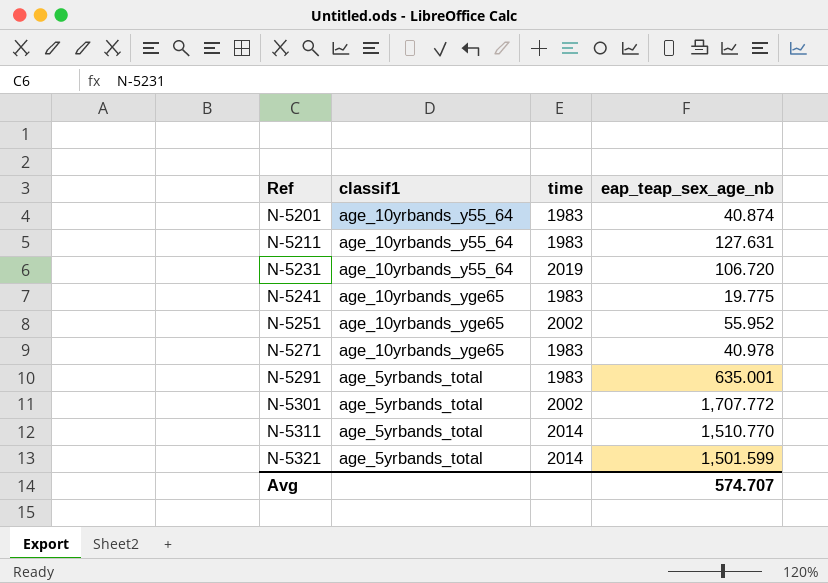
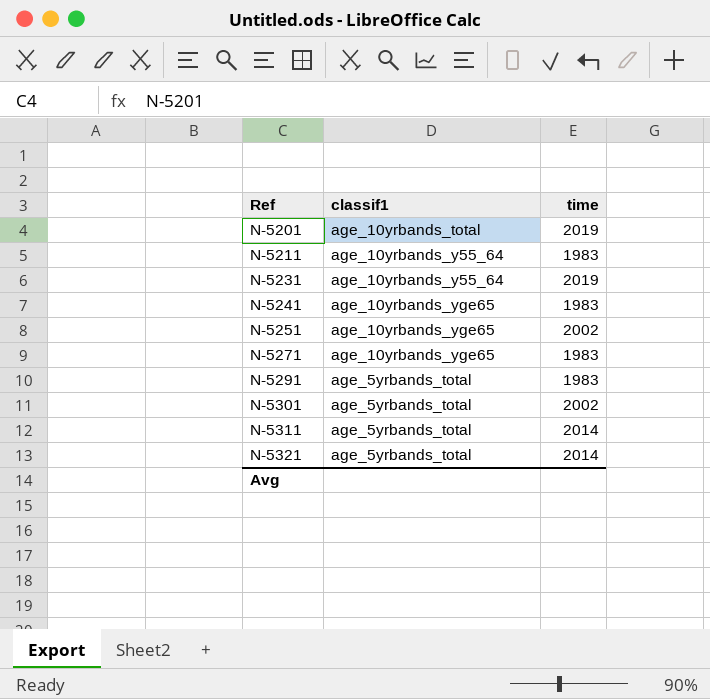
column eap_teap_sex_age_nb | position: 4 -> none
N-5201 | classif1: age_10yrbands_y55_64 -> age_10yrbands_total
N-5201 | time: 1983 -> 2019

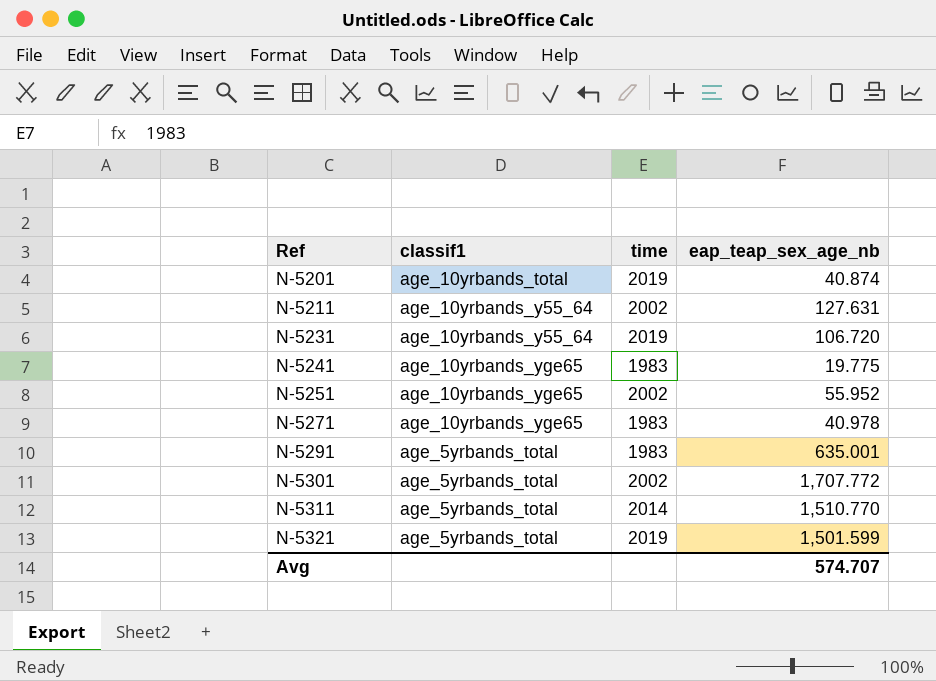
column eap_teap_sex_age_nb | position: none -> 4
N-5211 | time: 1983 -> 2002
N-5321 | time: 2014 -> 2019

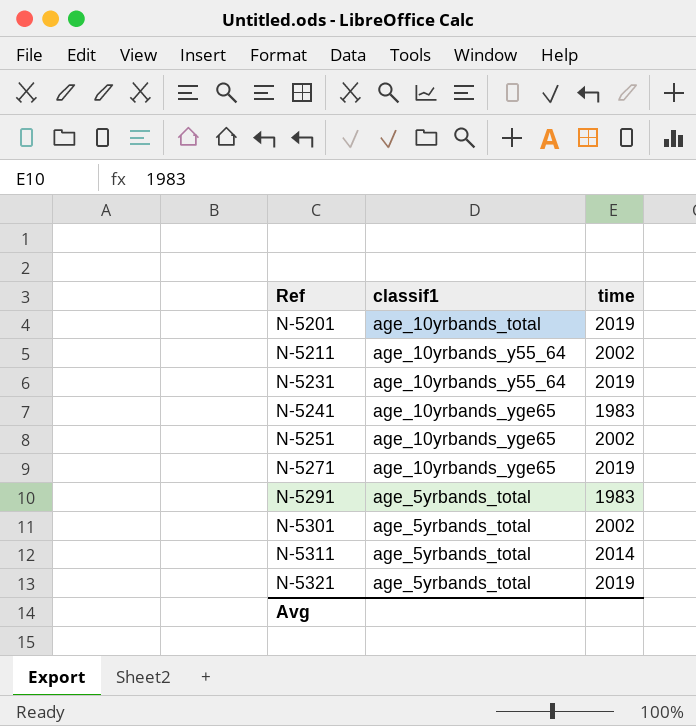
column eap_teap_sex_age_nb | position: 4 -> none
N-5271 | time: 1983 -> 2019

